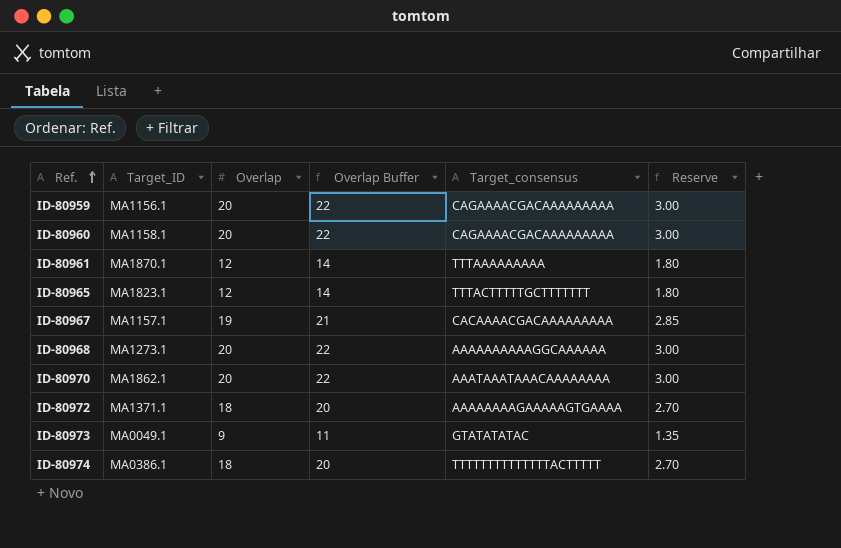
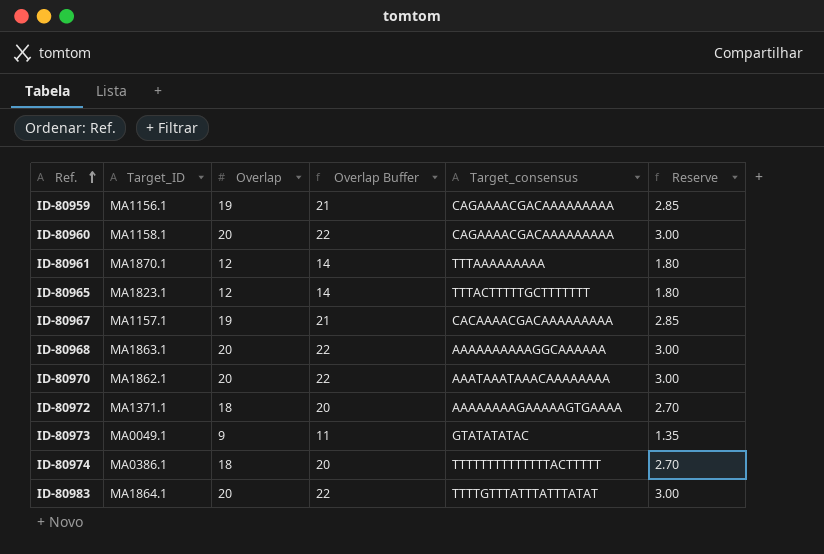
ID-80959 | Overlap: 20 -> 19
ID-80959 | Overlap Buffer: 22 -> 21
ID-80959 | Reserve: 3.00 -> 2.85
ID-80968 | Target_ID: MA1273.1 -> MA1863.1
row ID-80983: none -> MA1864.1 | 20 | 22 | TTTTGTTTATTTATTTATAT | 3.00

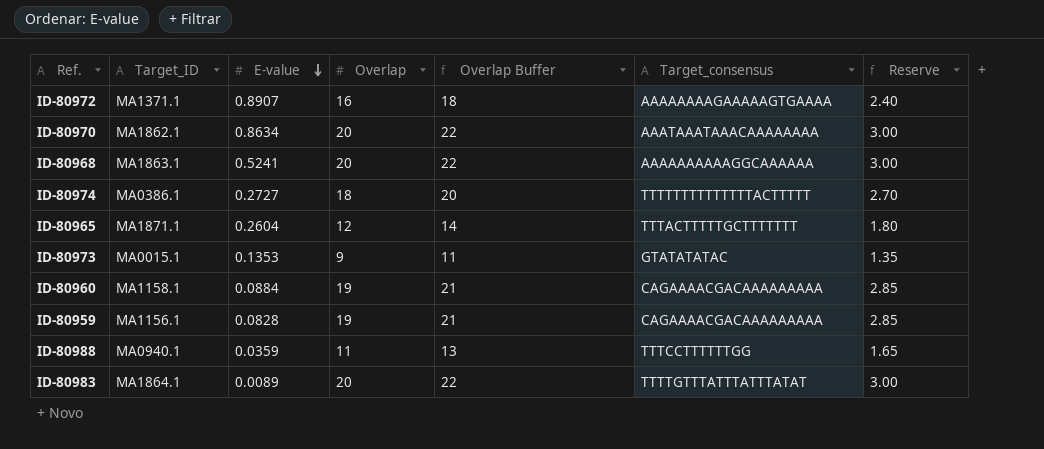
row order: Ref. ascending -> E-value descending
column E-value | position: none -> 3
row ID-80961: MA1870.1 | 12 | 14 | TTTAAAAAAAAA | 1.80 -> none
row ID-80967: MA1157.1 | 19 | 21 | CACAAAACGACAAAAAAAAA | 2.85 -> none
ID-80972 | Overlap: 18 -> 16
ID-80972 | Overlap Buffer: 20 -> 18
ID-80972 | Reserve: 2.70 -> 2.40
ID-80965 | Target_ID: MA1823.1 -> MA1871.1
ID-80973 | Target_ID: MA0049.1 -> MA0015.1
ID-80960 | Overlap: 20 -> 19
ID-80960 | Overlap Buffer: 22 -> 21
ID-80960 | Reserve: 3.00 -> 2.85
row ID-80988: none -> MA0940.1 | 0.0359 | 11 | 13 | TTTCCTTTTTTGG | 1.65

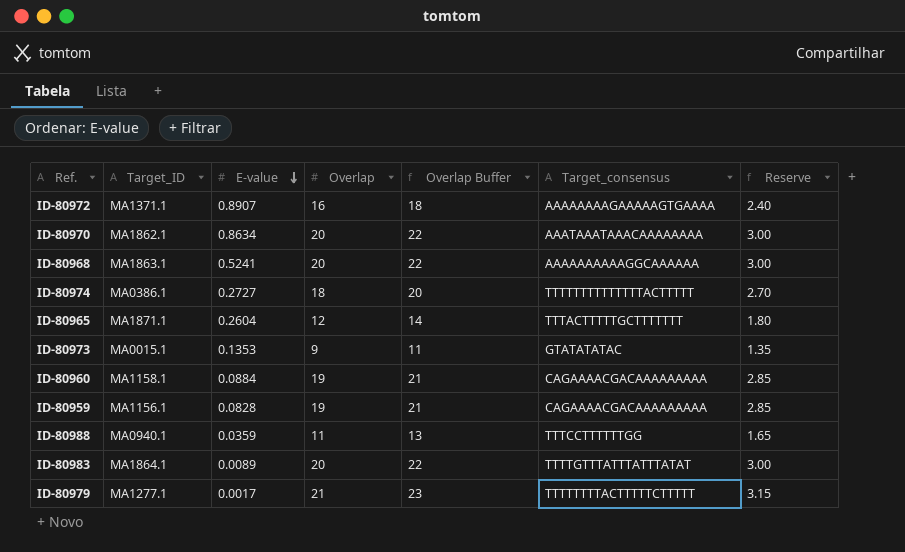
row ID-80979: none -> MA1277.1 | 0.0017 | 21 | 23 | TTTTTTTTACTTTTTCTTTTT | 3.15

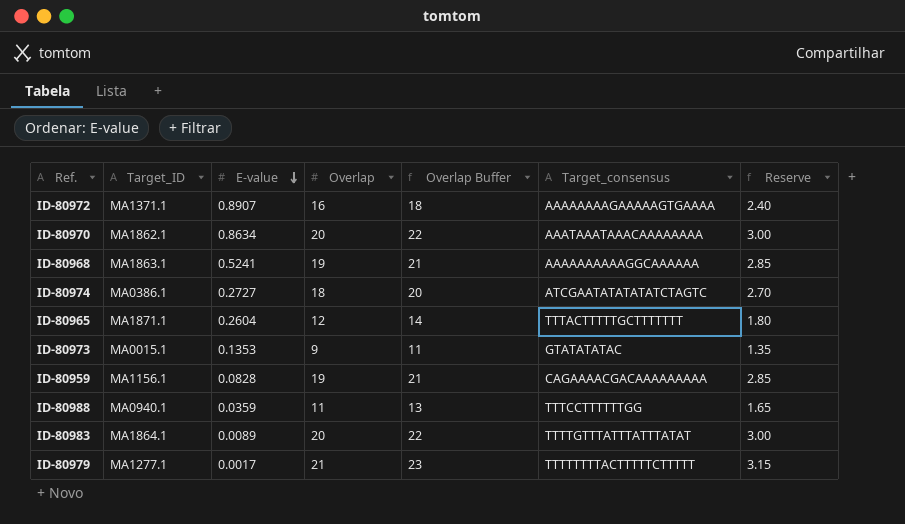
row ID-80960: MA1158.1 | 0.0884 | 19 | 21 | CAGAAAACGACAAAAAAAAA | 2.85 -> none
ID-80968 | Overlap: 20 -> 19
ID-80968 | Overlap Buffer: 22 -> 21
ID-80968 | Reserve: 3.00 -> 2.85
ID-80974 | Target_consensus: TTTTTTTTTTTTTTACTTTTT -> ATCGAATATATATATCTAGTC

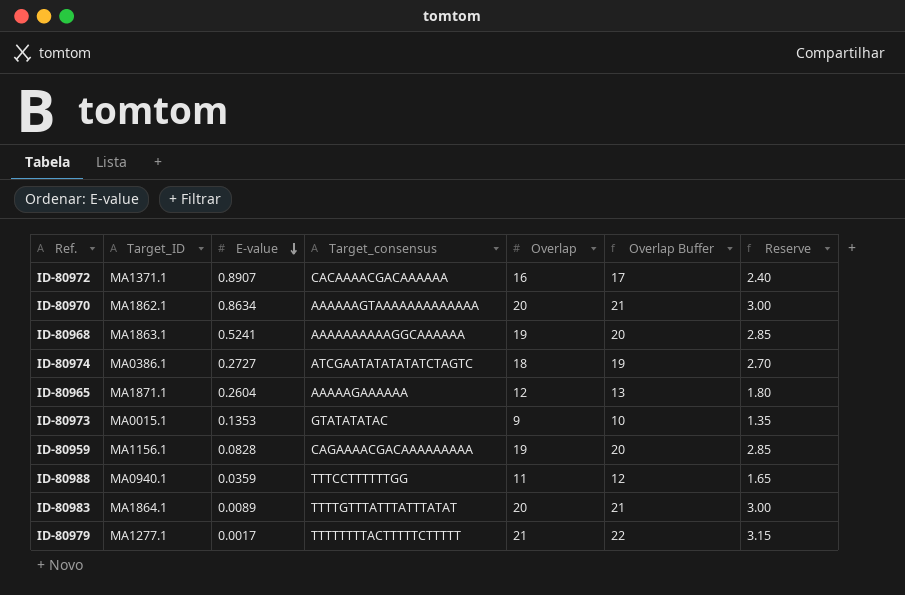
column Target_consensus | position: 6 -> 4
column Overlap Buffer | formula: [Overlap] + 2 -> [Overlap] + 1
ID-80972 | Target_consensus: AAAAAAAAGAAAAAGTGAAAA -> CACAAAACGACAAAAAA
ID-80970 | Target_consensus: AAATAAATAAACAAAAAAAA -> AAAAAAGTAAAAAAAAAAAAA
ID-80965 | Target_consensus: TTTACTTTTTGCTTTTTTT -> AAAAAGAAAAAA

